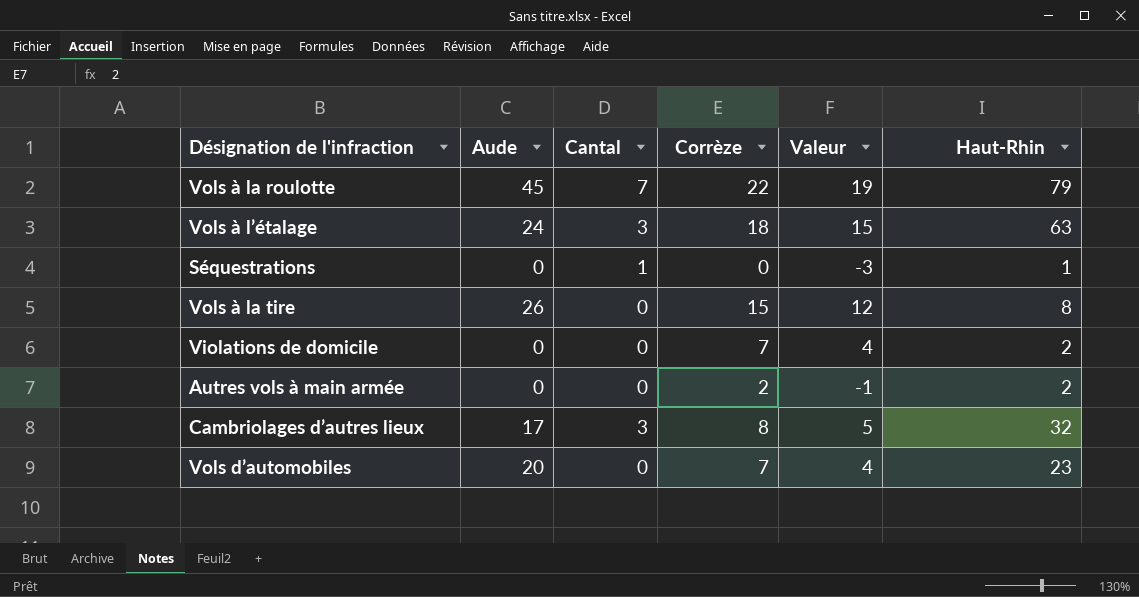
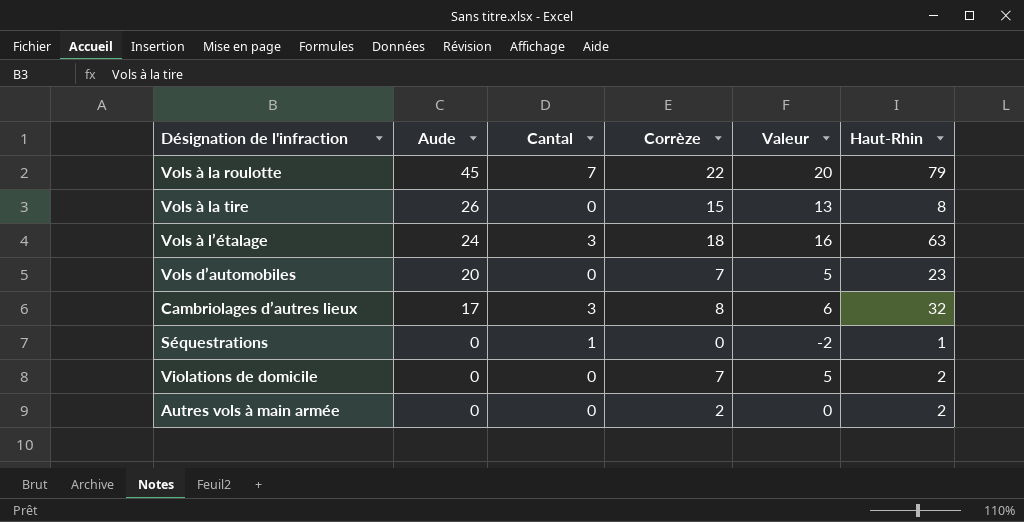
row order: none -> Aude descending
column Valeur | formula: [Corrèze] - 3 -> [Corrèze] - 2

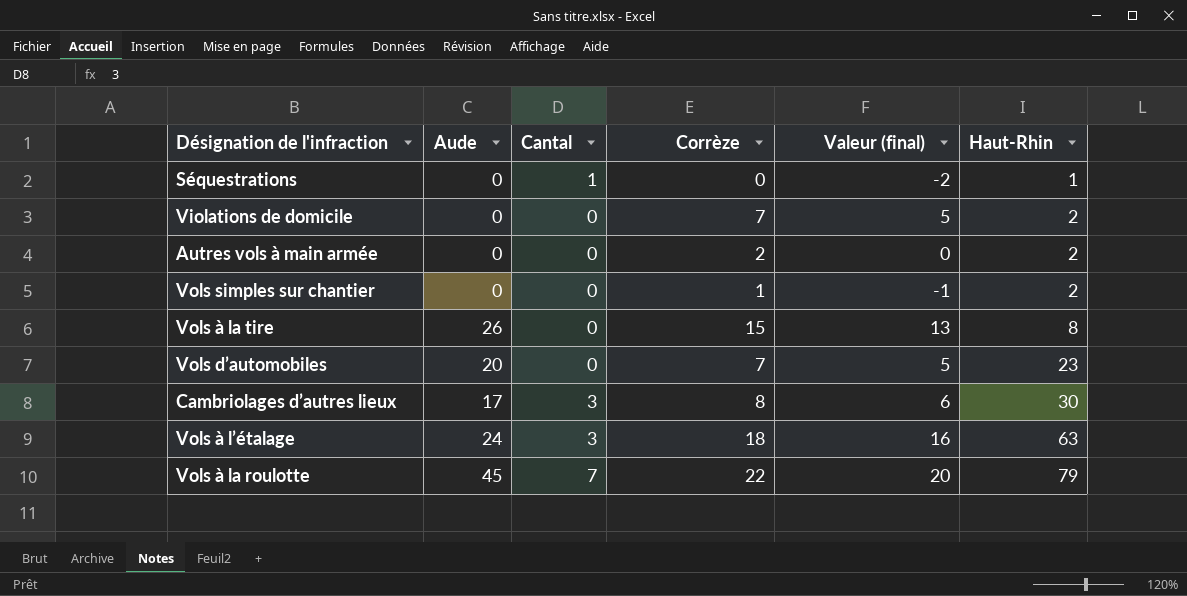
row order: Aude descending -> Haut-Rhin ascending
column name: Valeur -> Valeur (final)
row Vols simples sur chantier: none -> 0 | 0 | 1 | -1 | 2
Cambriolages d’autres lieux | Haut-Rhin: 32 -> 30

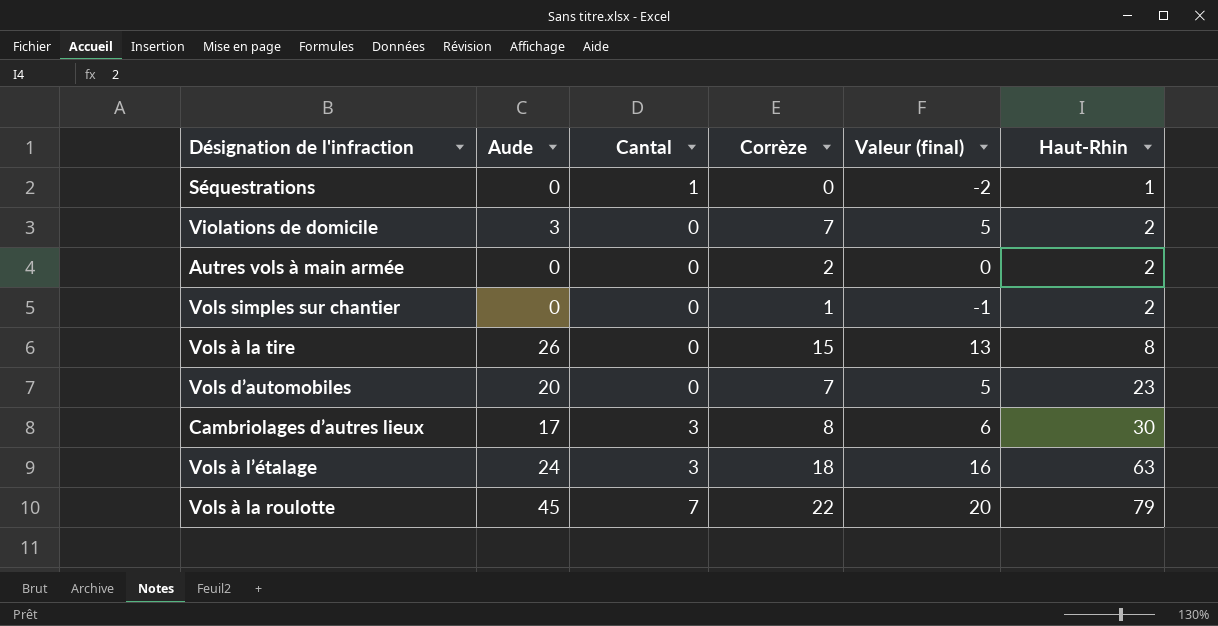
Violations de domicile | Aude: 0 -> 3

